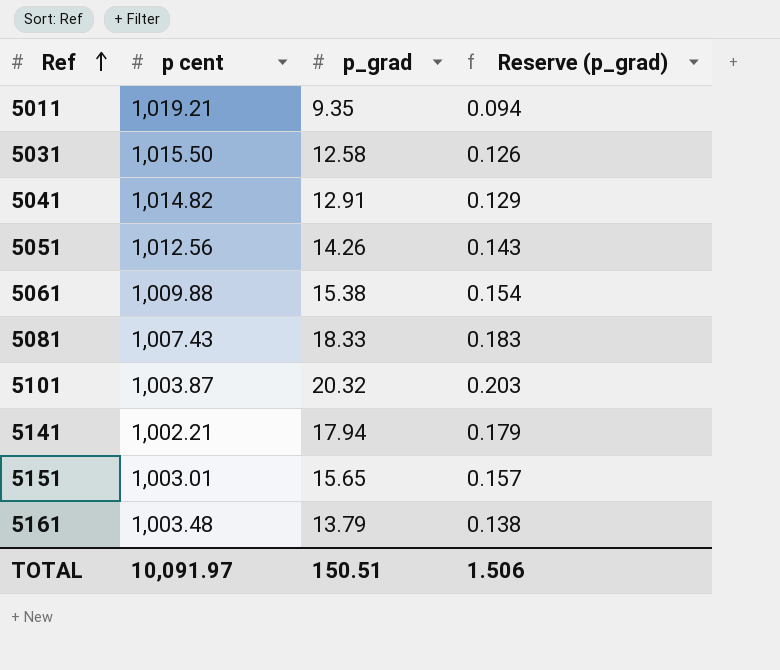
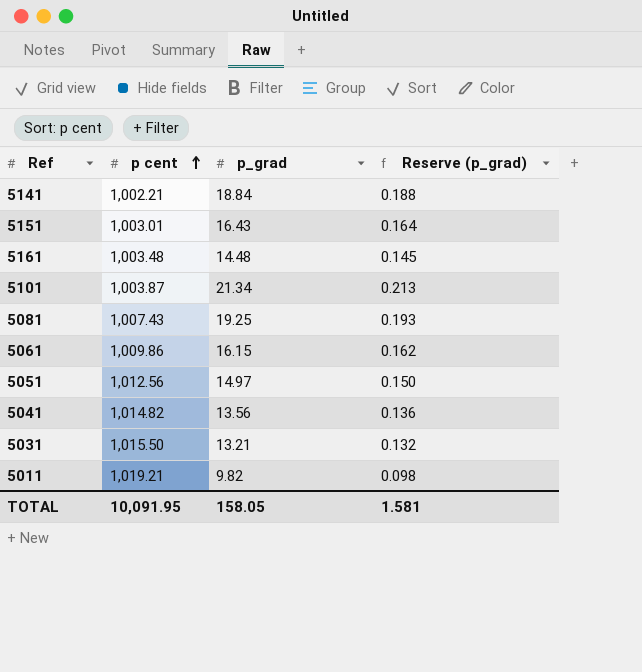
row order: Ref ascending -> p cent ascending
5141 | p_grad: 17.94 -> 18.84
5141 | Reserve (p_grad): 0.179 -> 0.188
5151 | p_grad: 15.65 -> 16.43
5151 | Reserve (p_grad): 0.157 -> 0.164
5161 | p_grad: 13.79 -> 14.48
5161 | Reserve (p_grad): 0.138 -> 0.145
5101 | p_grad: 20.32 -> 21.34
5101 | Reserve (p_grad): 0.203 -> 0.213
5081 | p_grad: 18.33 -> 19.25
5081 | Reserve (p_grad): 0.183 -> 0.193
5061 | p cent: 1,009.88 -> 1,009.86
5061 | p_grad: 15.38 -> 16.15
5061 | Reserve (p_grad): 0.154 -> 0.162
5051 | p_grad: 14.26 -> 14.97
5051 | Reserve (p_grad): 0.143 -> 0.150
5041 | p_grad: 12.91 -> 13.56
5041 | Reserve (p_grad): 0.129 -> 0.136
5031 | p_grad: 12.58 -> 13.21
5031 | Reserve (p_grad): 0.126 -> 0.132
5011 | p_grad: 9.35 -> 9.82
5011 | Reserve (p_grad): 0.094 -> 0.098
TOTAL | p cent: 10,091.97 -> 10,091.95
TOTAL | p_grad: 150.51 -> 158.05
TOTAL | Reserve (p_grad): 1.506 -> 1.581

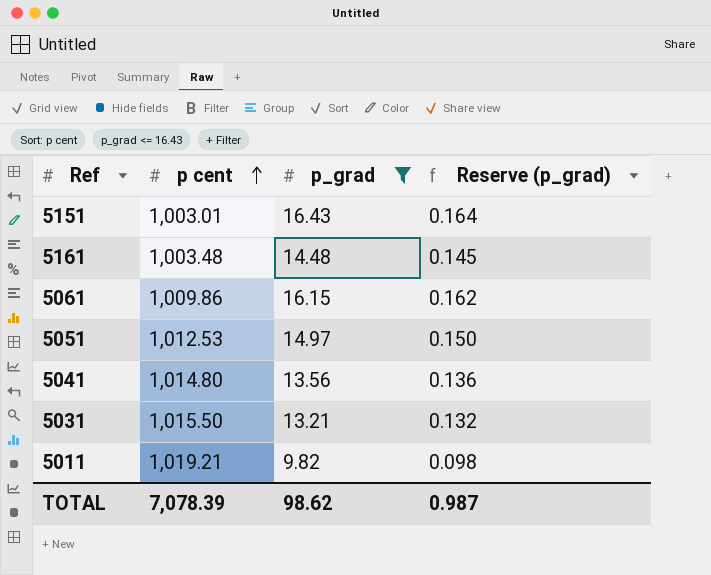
filter: none -> p_grad <= 16.43
5051 | p cent: 1,012.56 -> 1,012.53
5041 | p cent: 1,014.82 -> 1,014.80
TOTAL | p cent: 10,091.95 -> 7,078.39
TOTAL | p_grad: 158.05 -> 98.62
TOTAL | Reserve (p_grad): 1.581 -> 0.987

